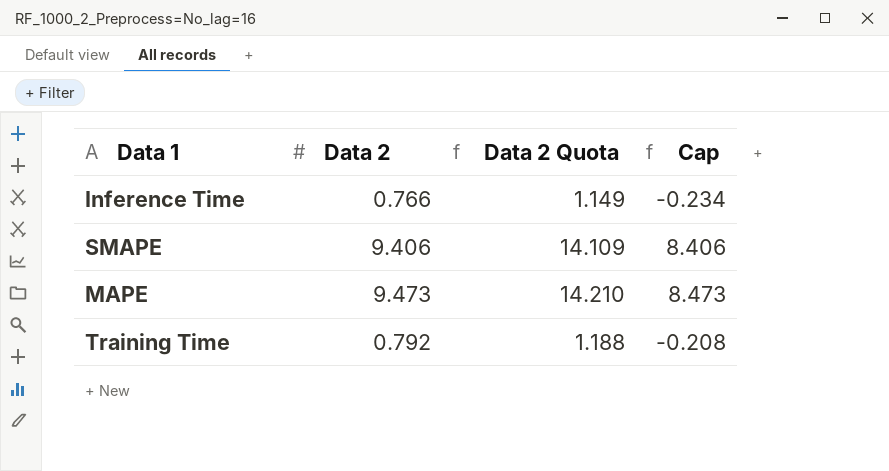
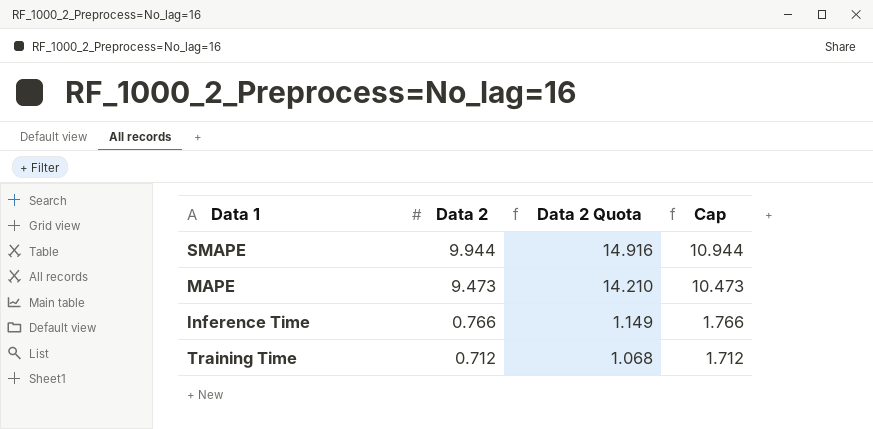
row order: none -> Data 2 descending
column Cap | formula: [Data 2] - 1 -> [Data 2] + 1
SMAPE | Data 2: 9.406 -> 9.944
SMAPE | Data 2 Quota: 14.109 -> 14.916
Training Time | Data 2: 0.792 -> 0.712
Training Time | Data 2 Quota: 1.188 -> 1.068

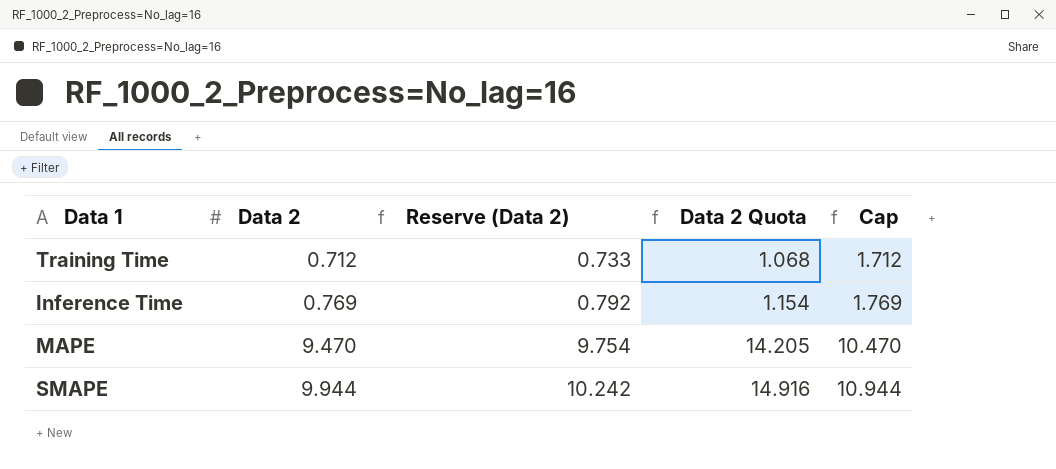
row order: Data 2 descending -> Data 2 ascending
column Reserve (Data 2) | formula: none -> [Data 2] * 1.03
Inference Time | Data 2: 0.766 -> 0.769
Inference Time | Data 2 Quota: 1.149 -> 1.154
Inference Time | Cap: 1.766 -> 1.769
MAPE | Data 2: 9.473 -> 9.470
MAPE | Data 2 Quota: 14.210 -> 14.205
MAPE | Cap: 10.473 -> 10.470

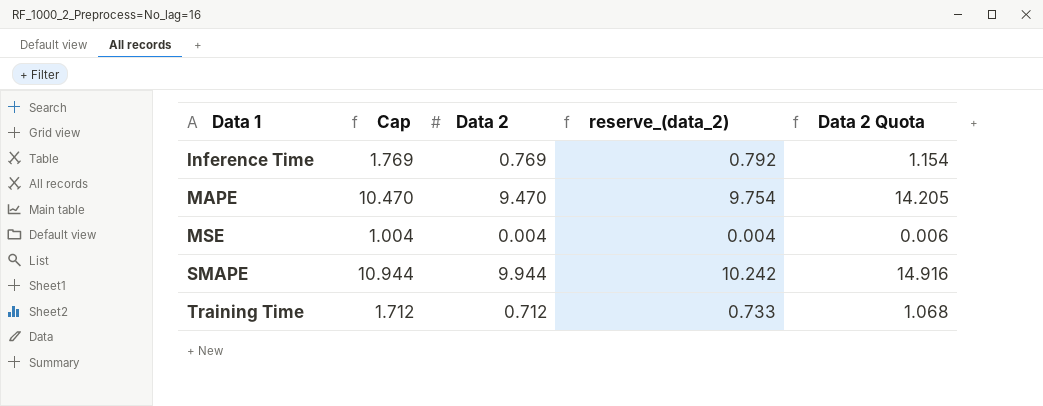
row order: Data 2 ascending -> Data 1 ascending
column Cap | position: 5 -> 2
column name: Reserve (Data 2) -> reserve_(data_2)
row MSE: none -> 1.004 | 0.004 | 0.004 | 0.006

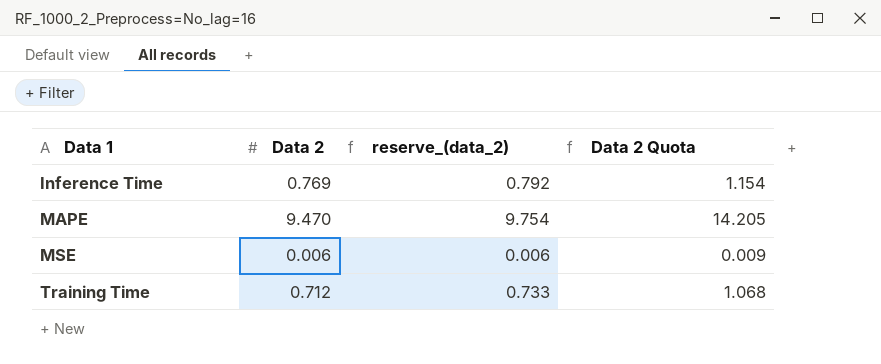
column Cap | formula: [Data 2] + 1 -> none
row SMAPE: 10.944 | 9.944 | 10.242 | 14.916 -> none
MSE | Data 2: 0.004 -> 0.006
MSE | reserve_(data_2): 0.004 -> 0.006
MSE | Data 2 Quota: 0.006 -> 0.009

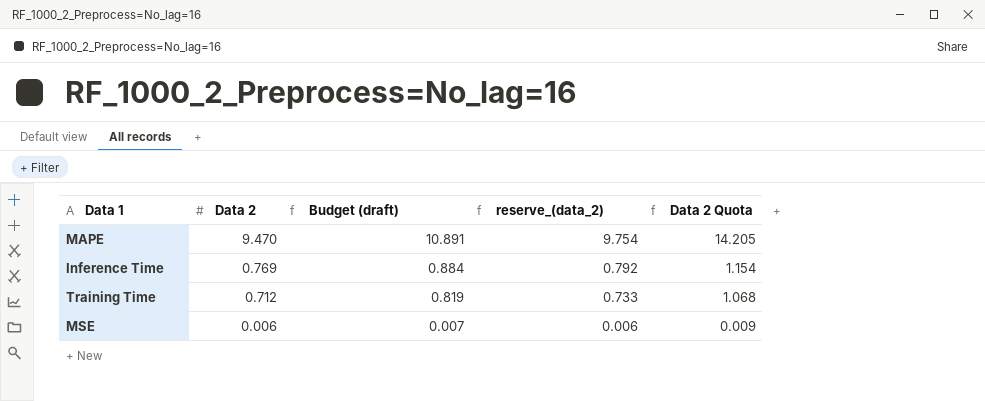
row order: Data 1 ascending -> Data 2 descending
column Budget (draft) | formula: none -> [Data 2] * 1.15

